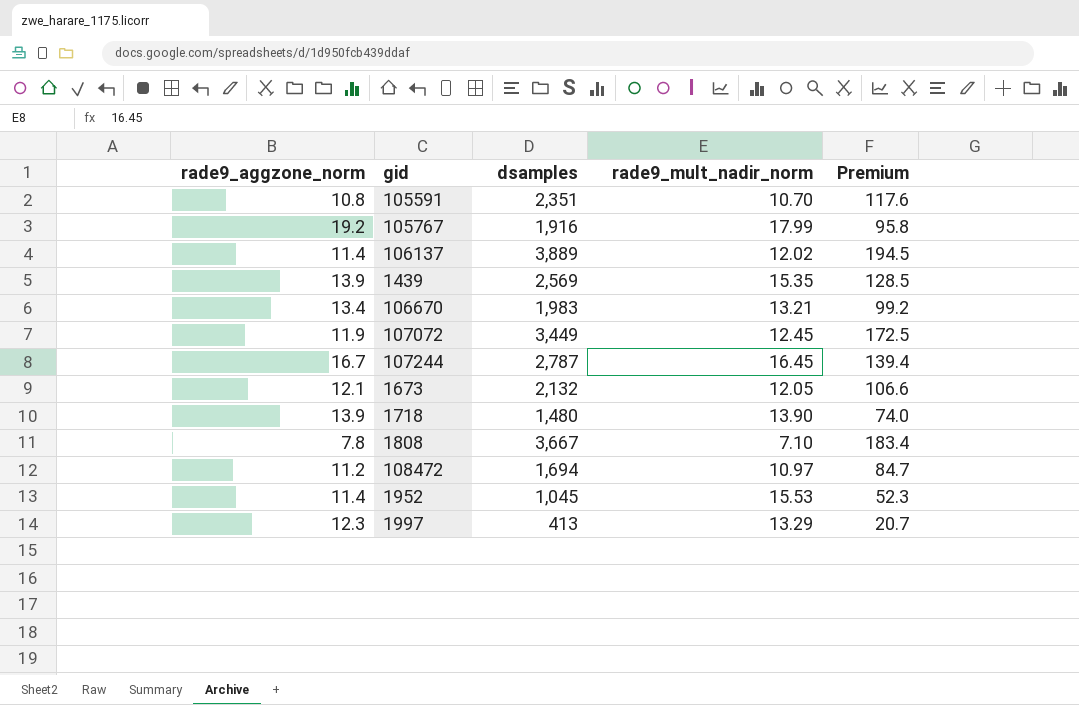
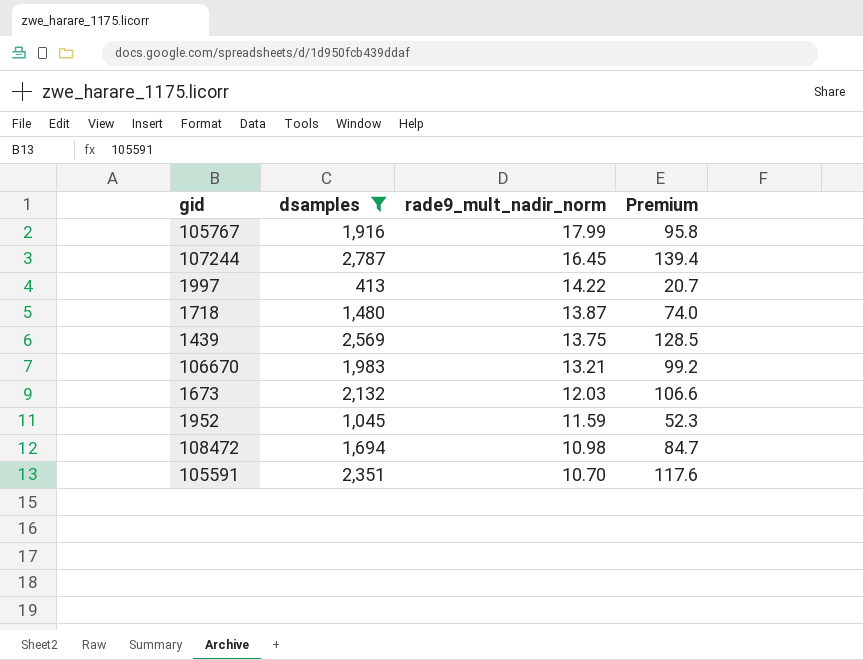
filter: none -> dsamples <= 2,787
row order: none -> rade9_mult_nadir_norm descending
column rade9_aggzone_norm | position: 1 -> none
1997 | rade9_mult_nadir_norm: 13.29 -> 14.22
1718 | rade9_mult_nadir_norm: 13.90 -> 13.87
1439 | rade9_mult_nadir_norm: 15.35 -> 13.75
1673 | rade9_mult_nadir_norm: 12.05 -> 12.03
1952 | rade9_mult_nadir_norm: 15.53 -> 11.59
108472 | rade9_mult_nadir_norm: 10.97 -> 10.98

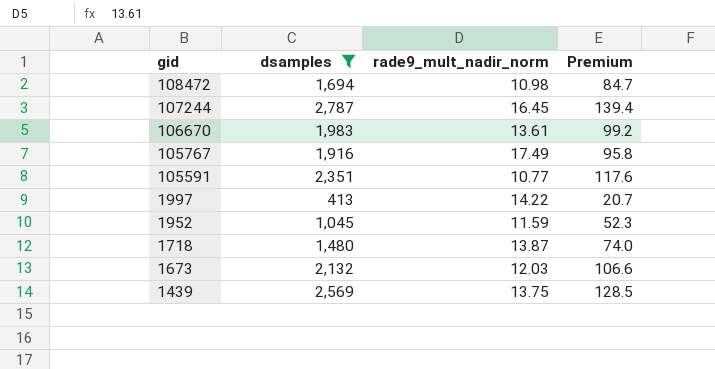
row order: rade9_mult_nadir_norm descending -> gid descending
106670 | rade9_mult_nadir_norm: 13.21 -> 13.61
105767 | rade9_mult_nadir_norm: 17.99 -> 17.49
105591 | rade9_mult_nadir_norm: 10.70 -> 10.77

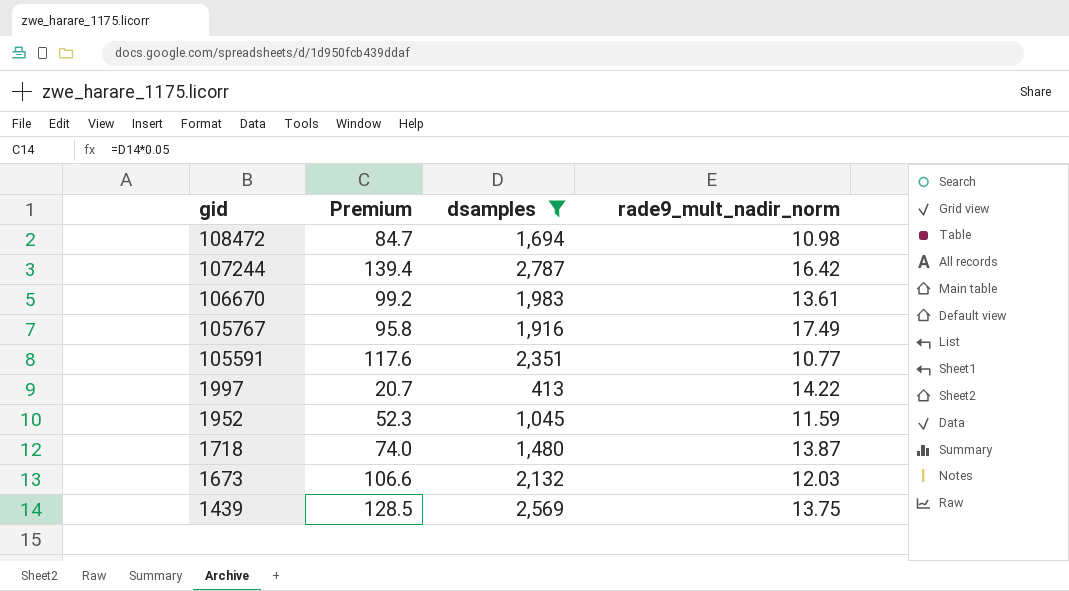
column Premium | position: 4 -> 2
107244 | rade9_mult_nadir_norm: 16.45 -> 16.42

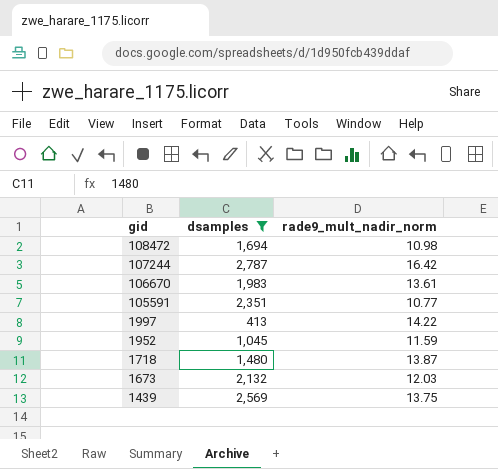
column Premium | formula: [dsamples] * 0.05 -> none
row 105767: 95.8 | 1,916 | 17.49 -> none

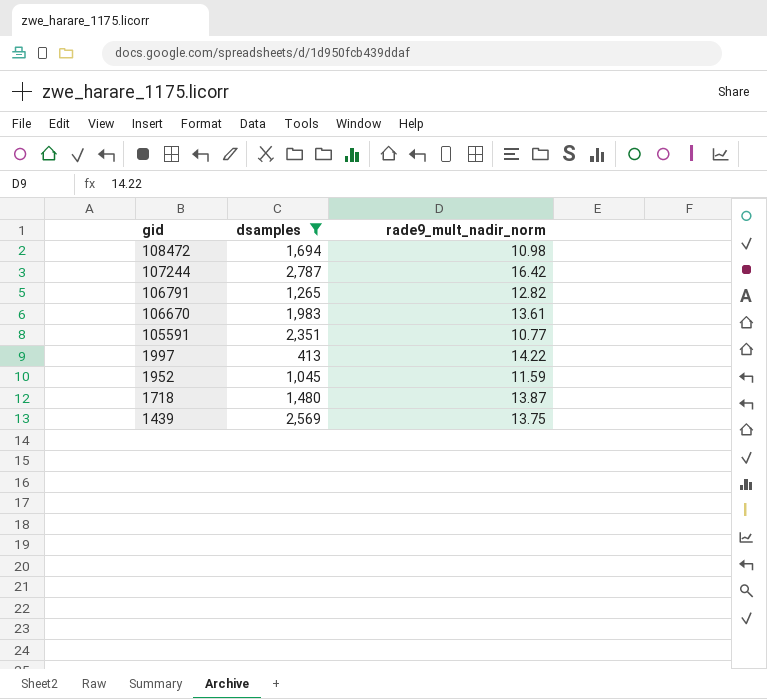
row 1673: 2,132 | 12.03 -> none
row 106791: none -> 1,265 | 12.82

